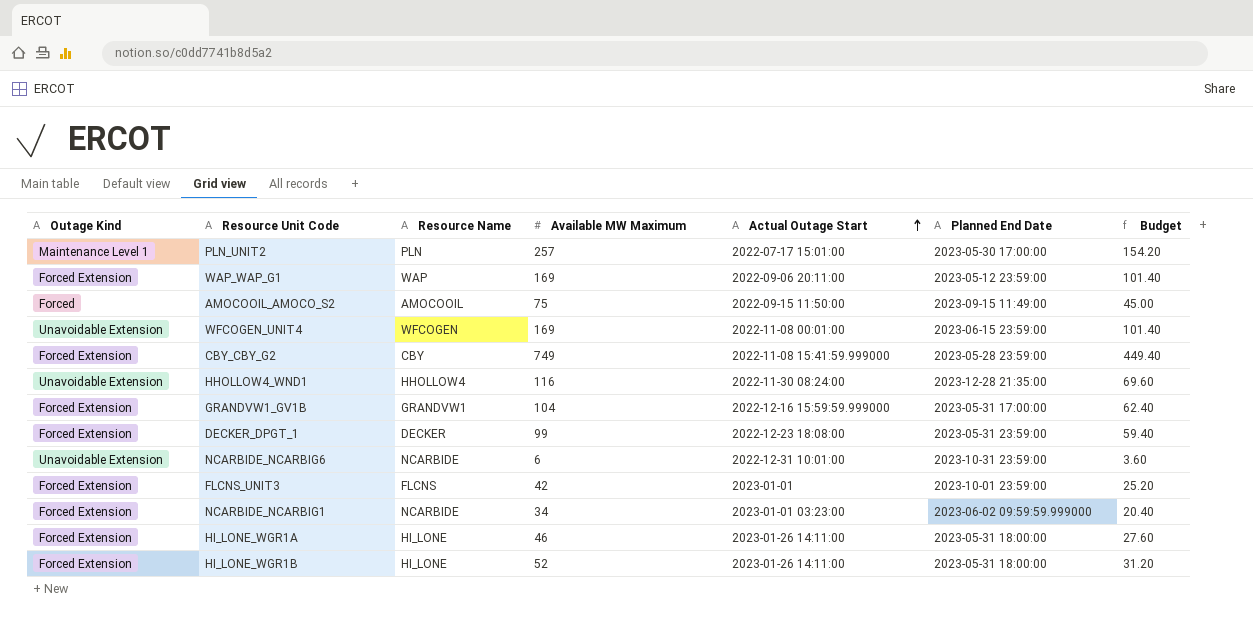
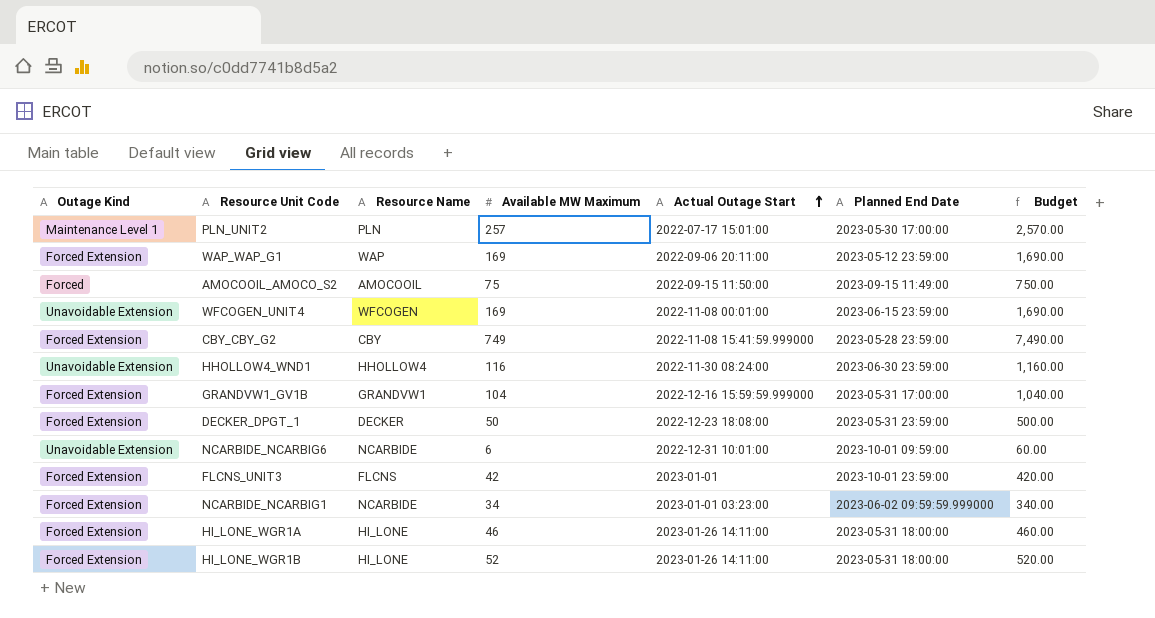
column Budget | formula: [Available MW Maximum] * 0.6 -> [Available MW Maximum] * 10
HHOLLOW4_WND1 | Planned End Date: 2023-12-28 21:35:00 -> 2023-06-30 23:59:00
DECKER_DPGT_1 | Available MW Maximum: 99 -> 50
NCARBIDE_NCARBIG6 | Planned End Date: 2023-10-31 23:59:00 -> 2023-10-01 09:59:00

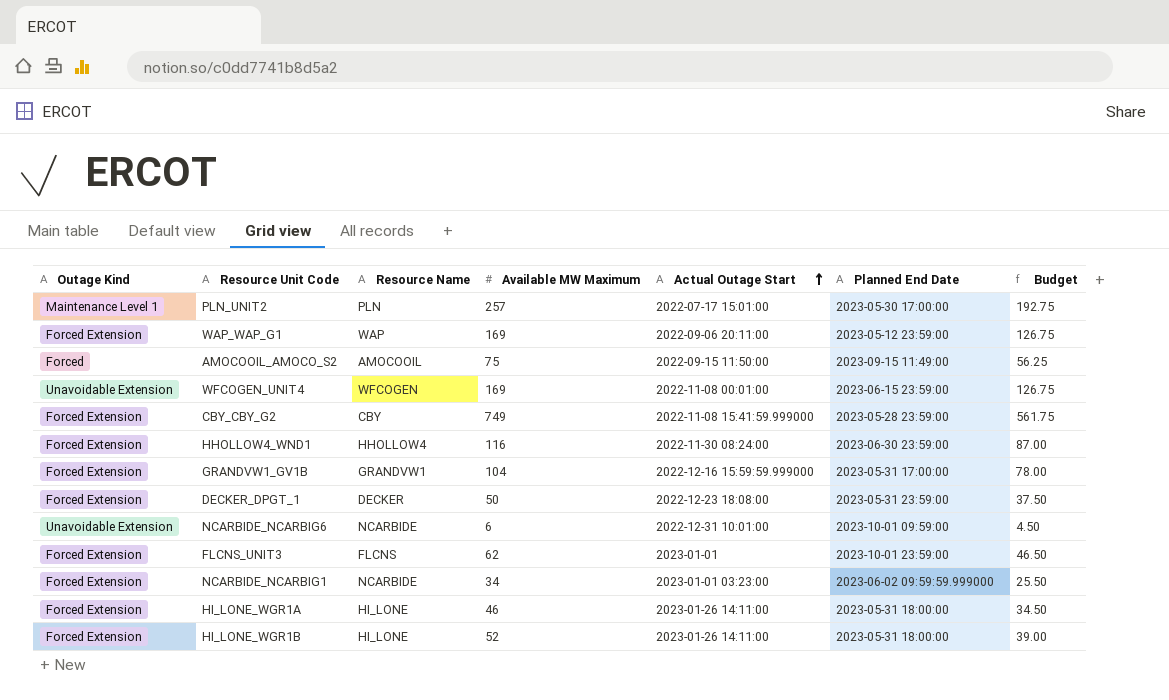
column Budget | formula: [Available MW Maximum] * 10 -> [Available MW Maximum] * 0.75
HHOLLOW4_WND1 | Outage Kind: Unavoidable Extension -> Forced Extension
FLCNS_UNIT3 | Available MW Maximum: 42 -> 62

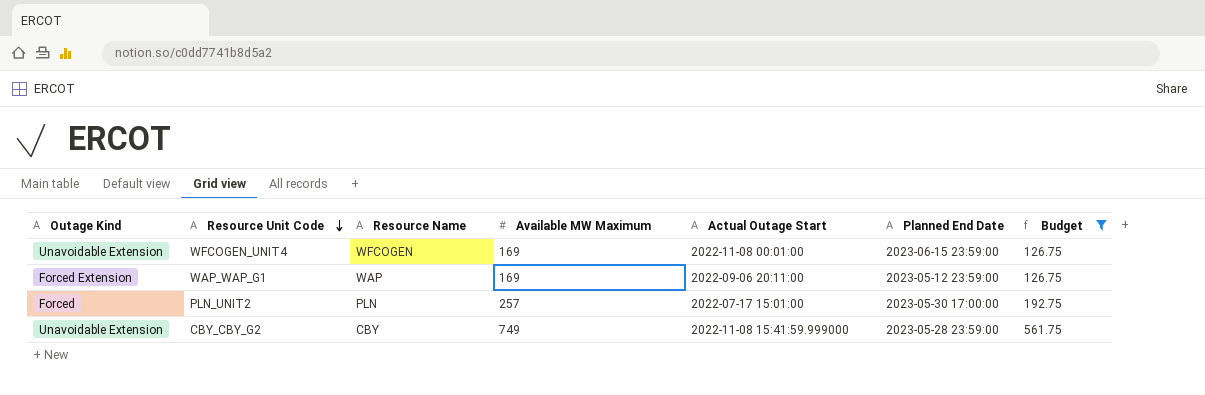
filter: none -> Budget >= 126.75
row order: Actual Outage Start ascending -> Resource Unit Code descending
PLN_UNIT2 | Outage Kind: Maintenance Level 1 -> Forced
CBY_CBY_G2 | Outage Kind: Forced Extension -> Unavoidable Extension

